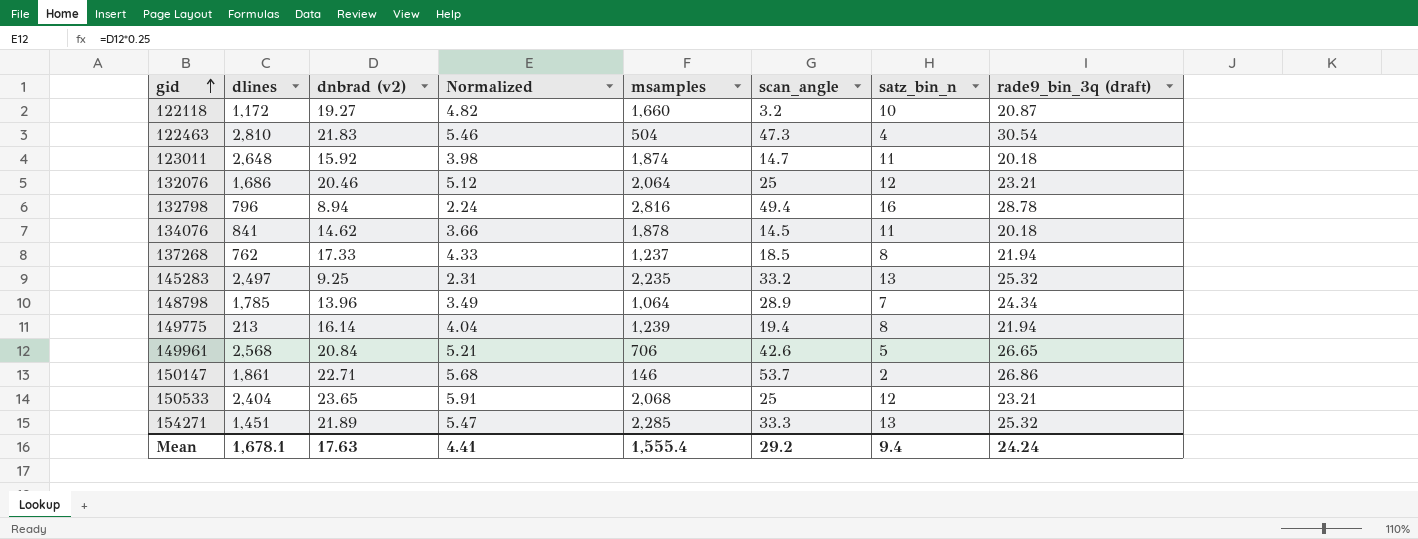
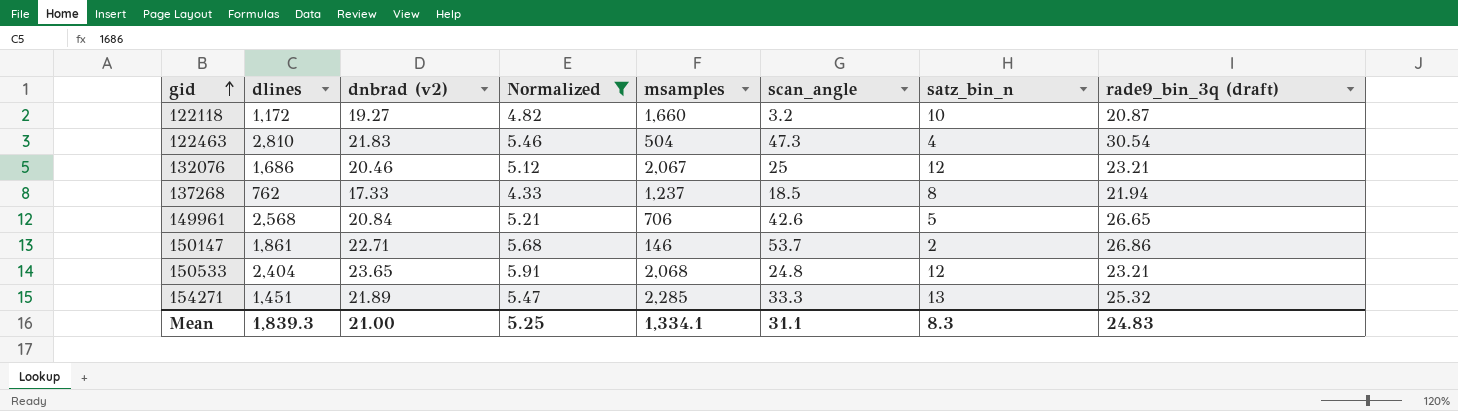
filter: none -> Normalized >= 4.33
132076 | msamples: 2,064 -> 2,067
150533 | scan_angle: 25 -> 24.8
Mean | dlines: 1,678.1 -> 1,839.3
Mean | dnbrad (v2): 17.63 -> 21.00
Mean | Normalized: 4.41 -> 5.25
Mean | msamples: 1,555.4 -> 1,334.1
Mean | scan_angle: 29.2 -> 31.1
Mean | satz_bin_n: 9.4 -> 8.3
Mean | rade9_bin_3q (draft): 24.24 -> 24.83

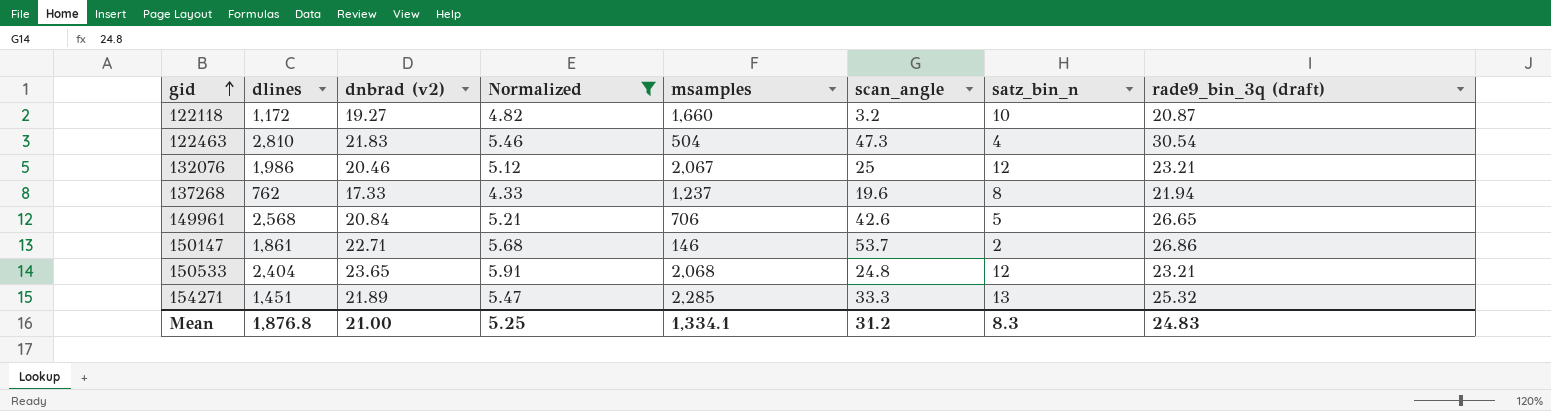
132076 | dlines: 1,686 -> 1,986
137268 | scan_angle: 18.5 -> 19.6
Mean | dlines: 1,839.3 -> 1,876.8
Mean | scan_angle: 31.1 -> 31.2

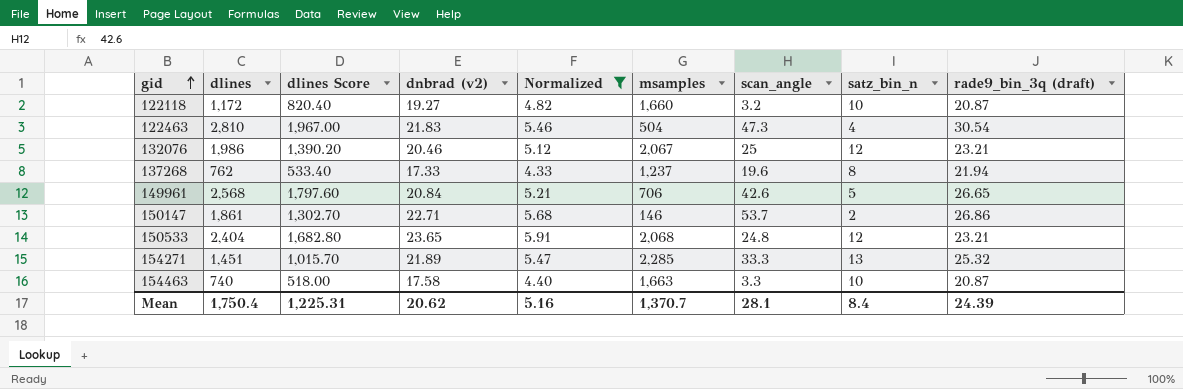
column dlines Score | formula: none -> [dlines] * 0.7
row 154463: none -> 740 | 518.00 | 17.58 | 4.40 | 1,663 | 3.3 | 10 | 20.87
Mean | dlines: 1,876.8 -> 1,750.4
Mean | dnbrad (v2): 21.00 -> 20.62
Mean | Normalized: 5.25 -> 5.16
Mean | msamples: 1,334.1 -> 1,370.7
Mean | scan_angle: 31.2 -> 28.1
Mean | satz_bin_n: 8.3 -> 8.4
Mean | rade9_bin_3q (draft): 24.83 -> 24.39

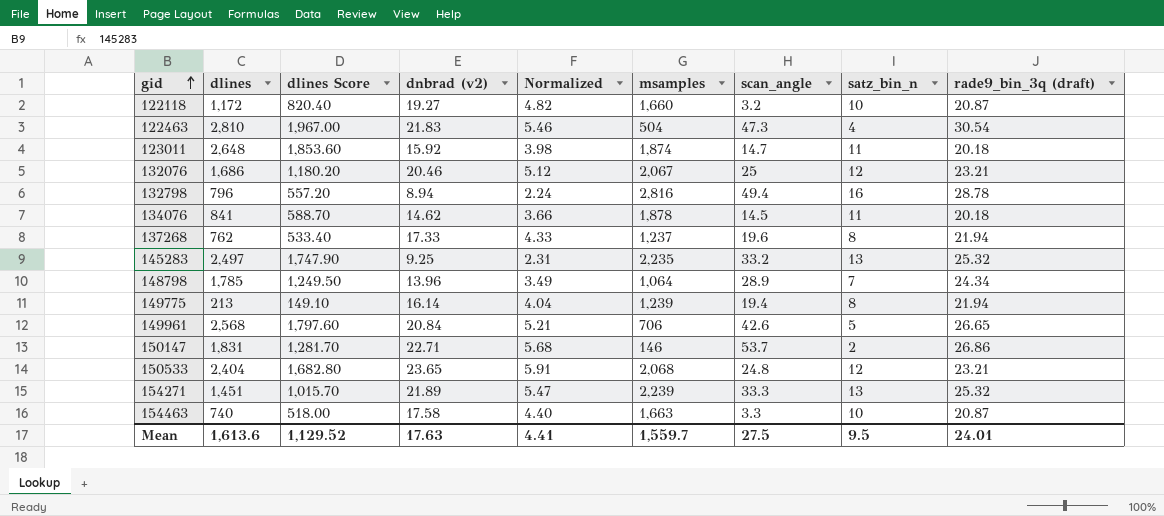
filter: Normalized >= 4.33 -> none
132076 | dlines: 1,986 -> 1,686
132076 | dlines Score: 1,390.20 -> 1,180.20
150147 | dlines: 1,861 -> 1,831
150147 | dlines Score: 1,302.70 -> 1,281.70
154271 | msamples: 2,285 -> 2,239
Mean | dlines: 1,750.4 -> 1,613.6
Mean | dlines Score: 1,225.31 -> 1,129.52
Mean | dnbrad (v2): 20.62 -> 17.63
Mean | Normalized: 5.16 -> 4.41
Mean | msamples: 1,370.7 -> 1,559.7
Mean | scan_angle: 28.1 -> 27.5
Mean | satz_bin_n: 8.4 -> 9.5
Mean | rade9_bin_3q (draft): 24.39 -> 24.01

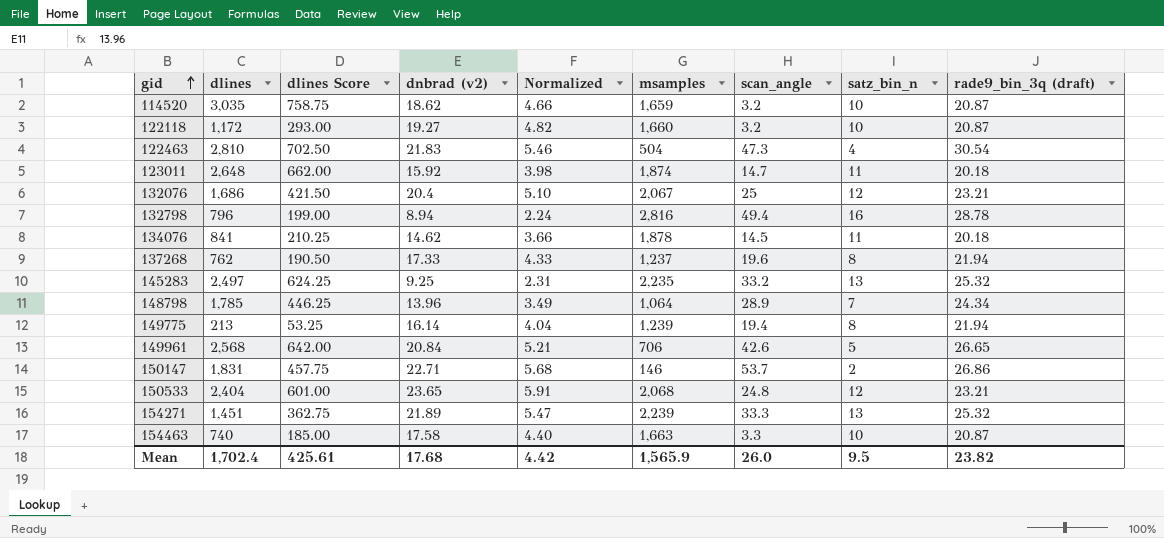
column dlines Score | formula: [dlines] * 0.7 -> [dlines] * 0.25
row 114520: none -> 3,035 | 758.75 | 18.62 | 4.66 | 1,659 | 3.2 | 10 | 20.87
132076 | dnbrad (v2): 20.46 -> 20.4
132076 | Normalized: 5.12 -> 5.10
Mean | dlines: 1,613.6 -> 1,702.4
Mean | dlines Score: 1,129.52 -> 425.61
Mean | dnbrad (v2): 17.63 -> 17.68
Mean | Normalized: 4.41 -> 4.42
Mean | msamples: 1,559.7 -> 1,565.9
Mean | scan_angle: 27.5 -> 26.0
Mean | rade9_bin_3q (draft): 24.01 -> 23.82

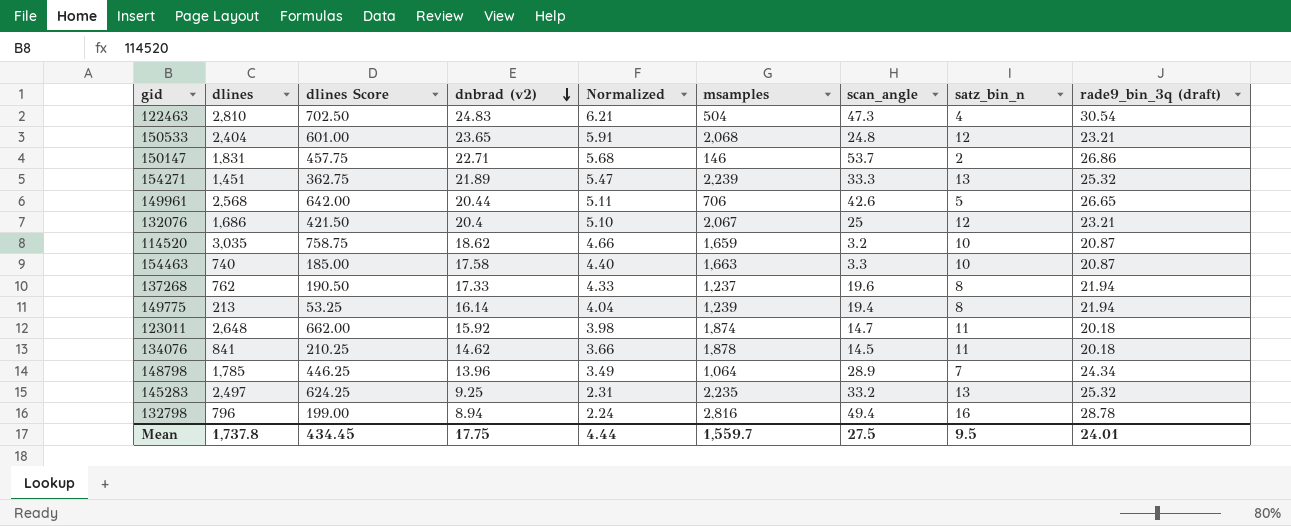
row order: gid ascending -> dnbrad (v2) descending
row 122118: 1,172 | 293.00 | 19.27 | 4.82 | 1,660 | 3.2 | 10 | 20.87 -> none
122463 | dnbrad (v2): 21.83 -> 24.83
122463 | Normalized: 5.46 -> 6.21
149961 | dnbrad (v2): 20.84 -> 20.44
149961 | Normalized: 5.21 -> 5.11
Mean | dlines: 1,702.4 -> 1,737.8
Mean | dlines Score: 425.61 -> 434.45
Mean | dnbrad (v2): 17.68 -> 17.75
Mean | Normalized: 4.42 -> 4.44
Mean | msamples: 1,565.9 -> 1,559.7
Mean | scan_angle: 26.0 -> 27.5
Mean | rade9_bin_3q (draft): 23.82 -> 24.01

